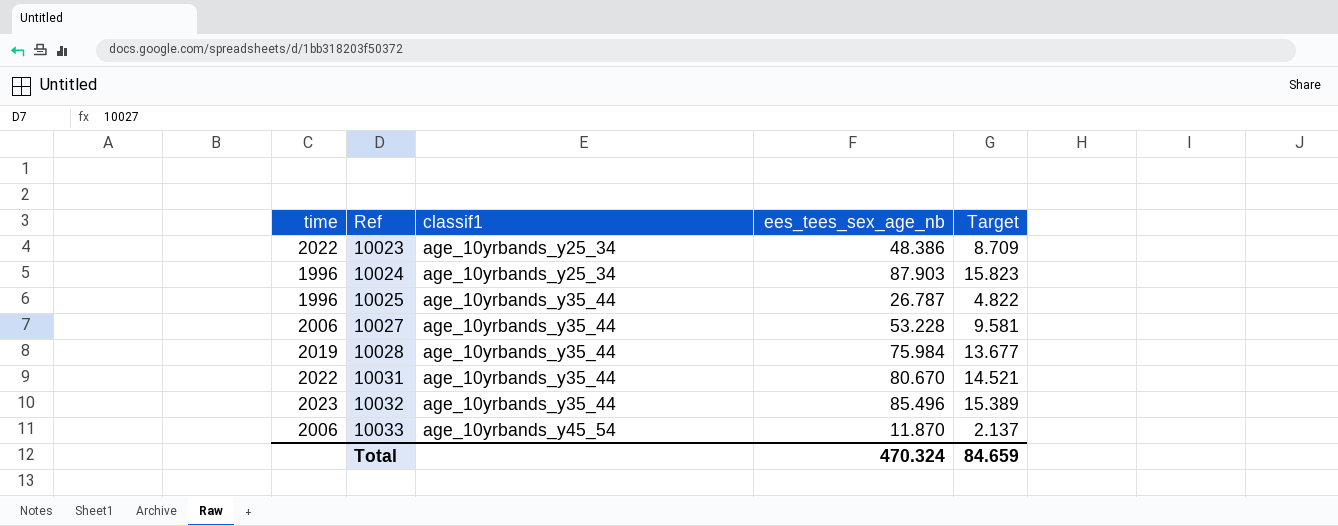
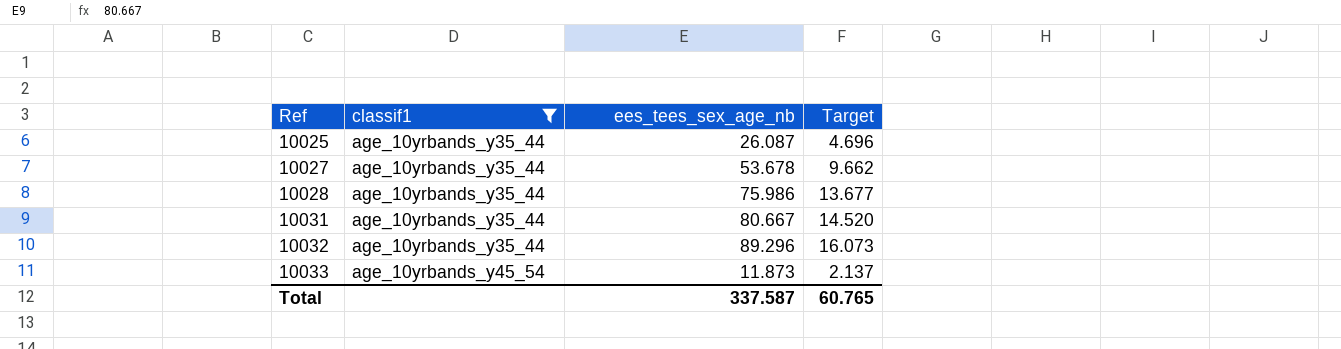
filter: none -> classif1 != age_10yrbands_y25_34
column time | position: 1 -> none
10025 | ees_tees_sex_age_nb: 26.787 -> 26.087
10025 | Target: 4.822 -> 4.696
10027 | ees_tees_sex_age_nb: 53.228 -> 53.678
10027 | Target: 9.581 -> 9.662
10028 | ees_tees_sex_age_nb: 75.984 -> 75.986
10031 | ees_tees_sex_age_nb: 80.670 -> 80.667
10031 | Target: 14.521 -> 14.520
10032 | ees_tees_sex_age_nb: 85.496 -> 89.296
10032 | Target: 15.389 -> 16.073
10033 | ees_tees_sex_age_nb: 11.870 -> 11.873
Total | ees_tees_sex_age_nb: 470.324 -> 337.587
Total | Target: 84.659 -> 60.765

